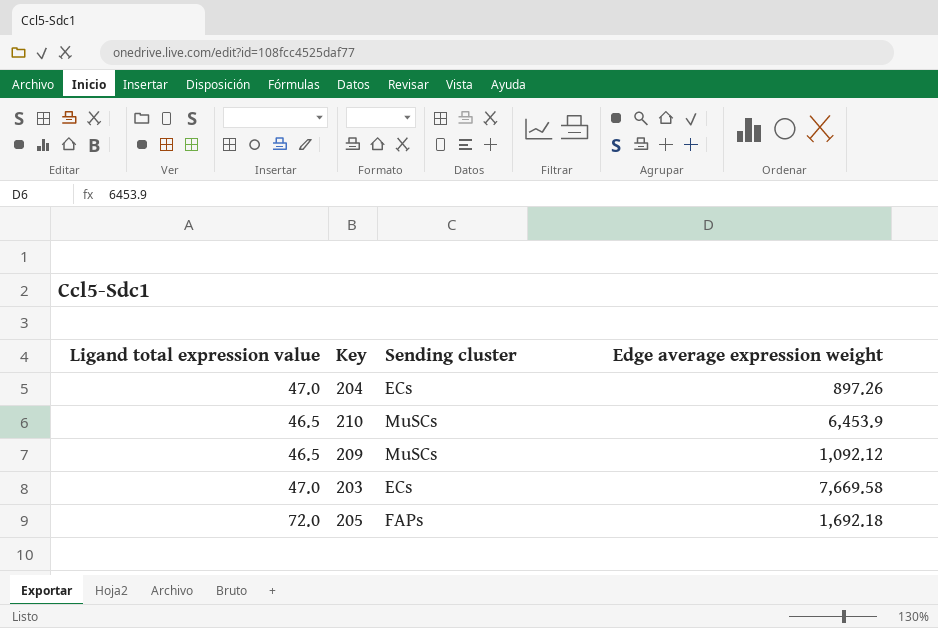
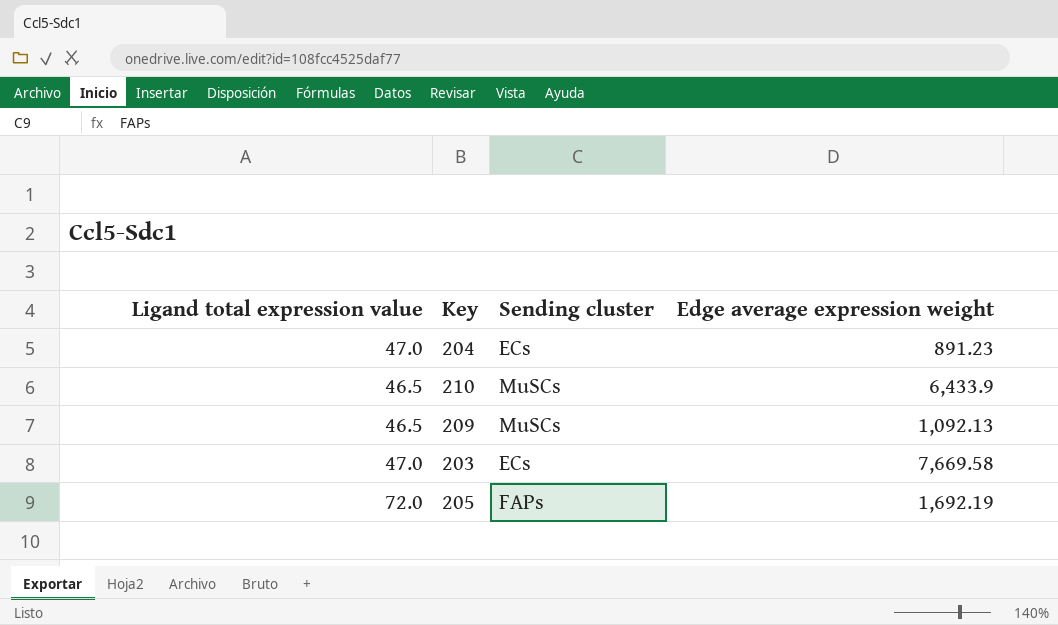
204 | Edge average expression weight: 897.26 -> 891.23
210 | Edge average expression weight: 6,453.9 -> 6,433.9
209 | Edge average expression weight: 1,092.12 -> 1,092.13
205 | Edge average expression weight: 1,692.18 -> 1,692.19

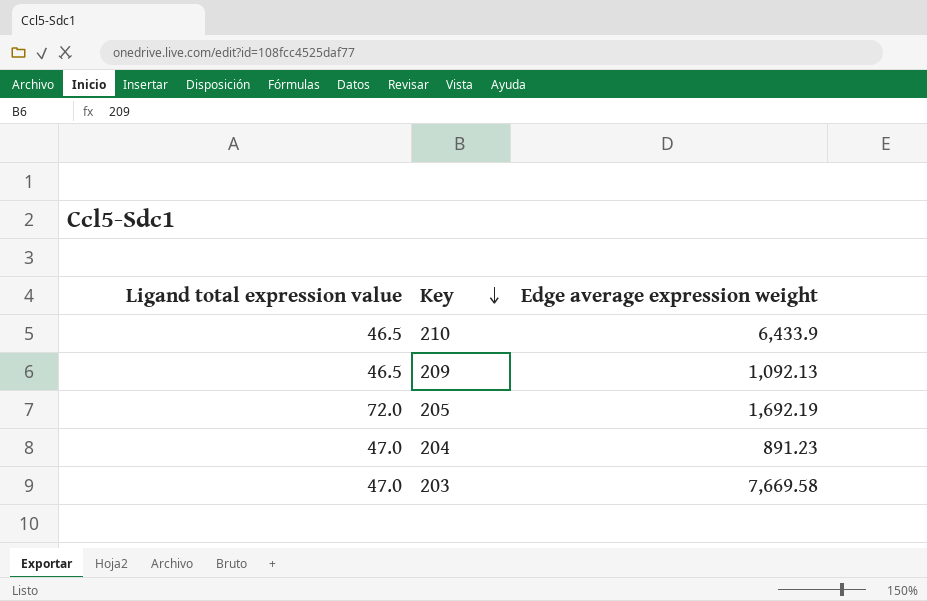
row order: none -> Key descending
column Sending cluster | position: 3 -> none

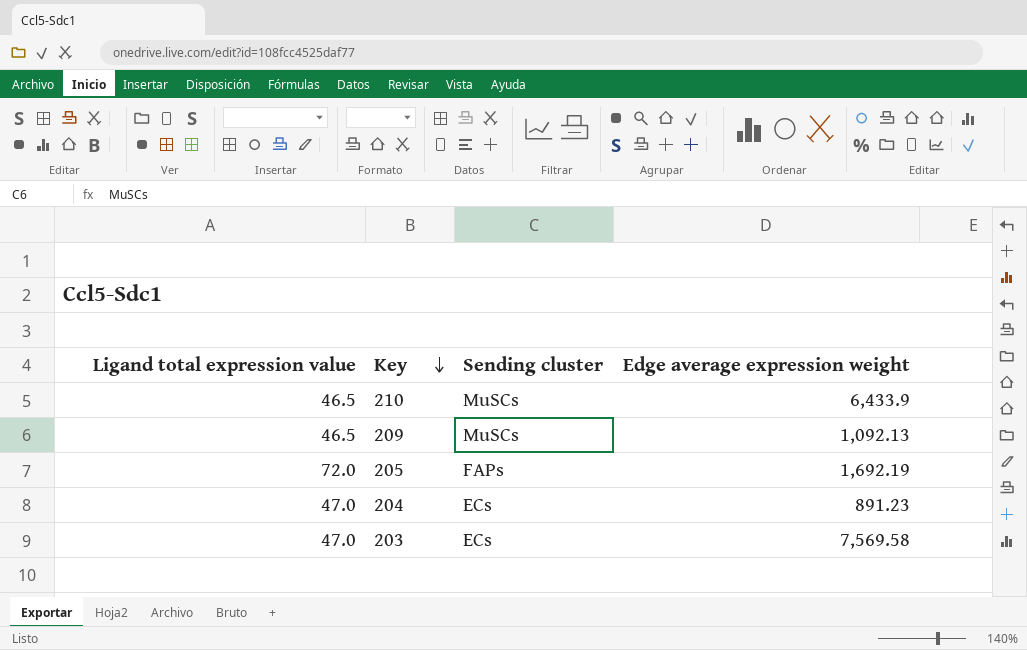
column Sending cluster | position: none -> 3
203 | Edge average expression weight: 7,669.58 -> 7,569.58

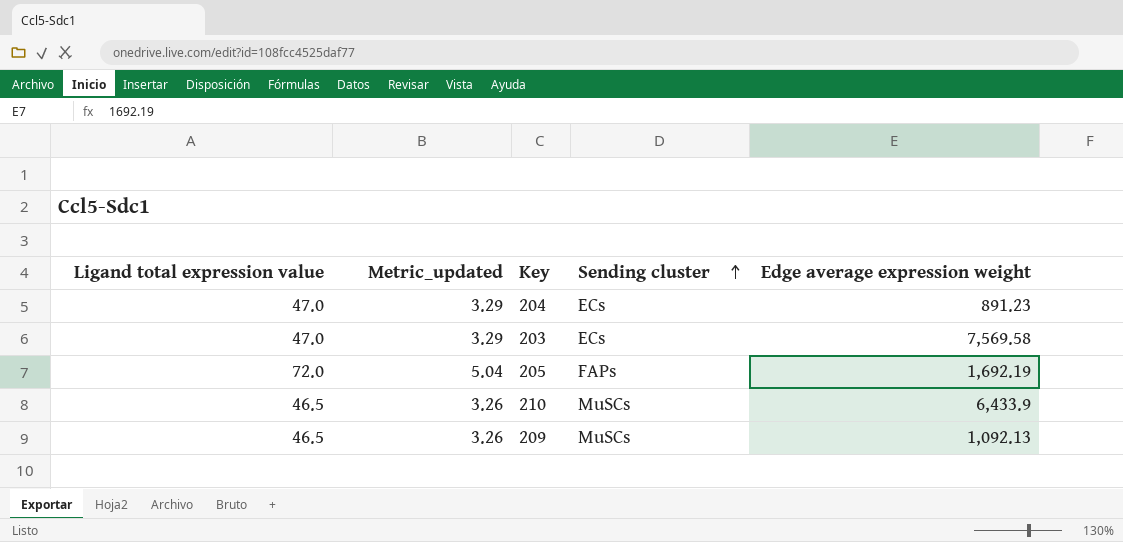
row order: Key descending -> Sending cluster ascending
column Metric_updated | formula: none -> [Ligand total expression value] * 0.07

